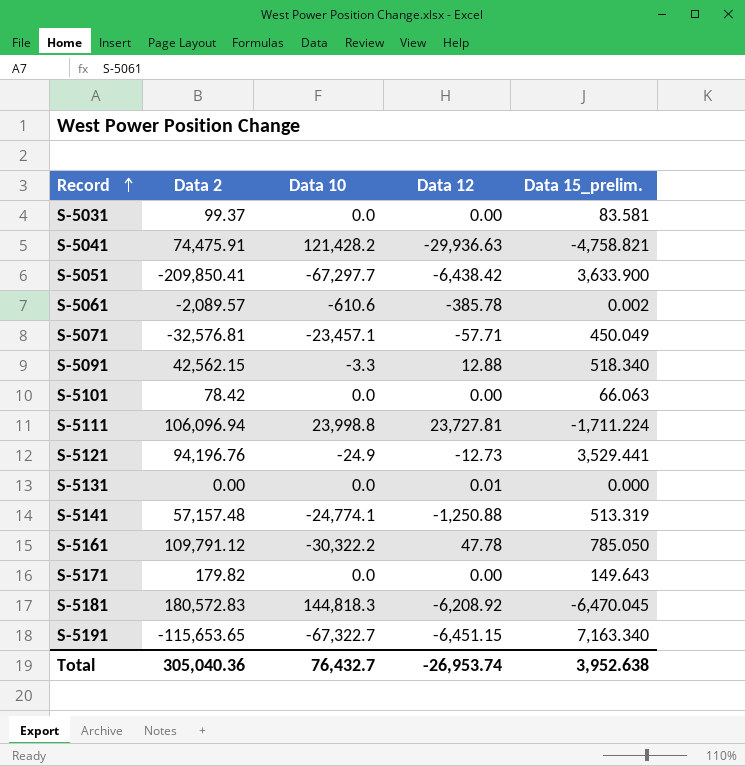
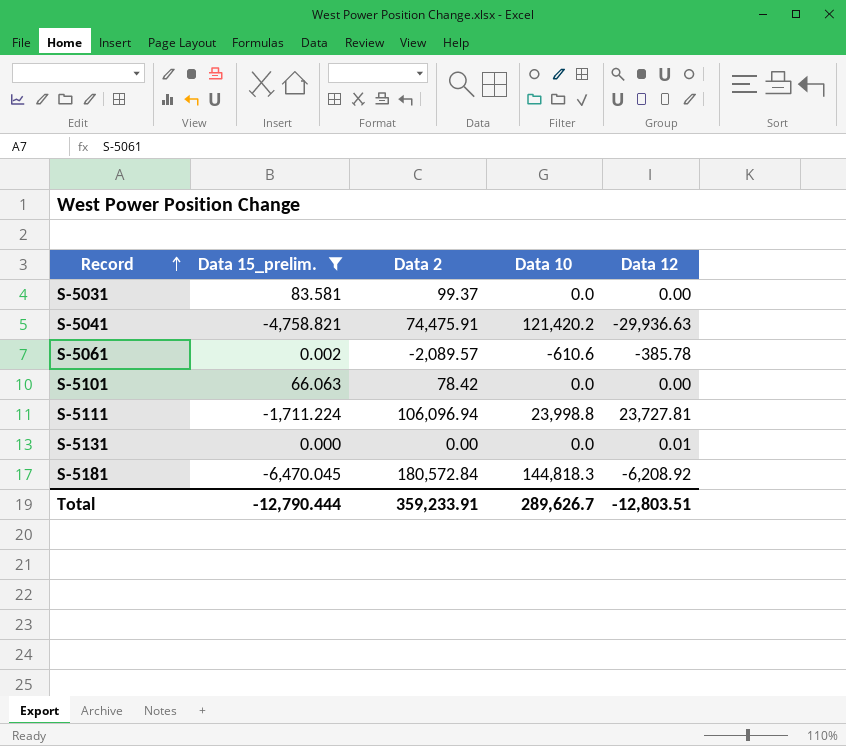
filter: none -> Data 15_prelim. <= 83.581
column Data 15_prelim. | position: 5 -> 2
S-5041 | Data 10: 121,428.2 -> 121,420.2
S-5181 | Data 2: 180,572.83 -> 180,572.84
Total | Data 15_prelim.: 3,952.638 -> -12,790.444
Total | Data 2: 305,040.36 -> 359,233.91
Total | Data 10: 76,432.7 -> 289,626.7
Total | Data 12: -26,953.74 -> -12,803.51

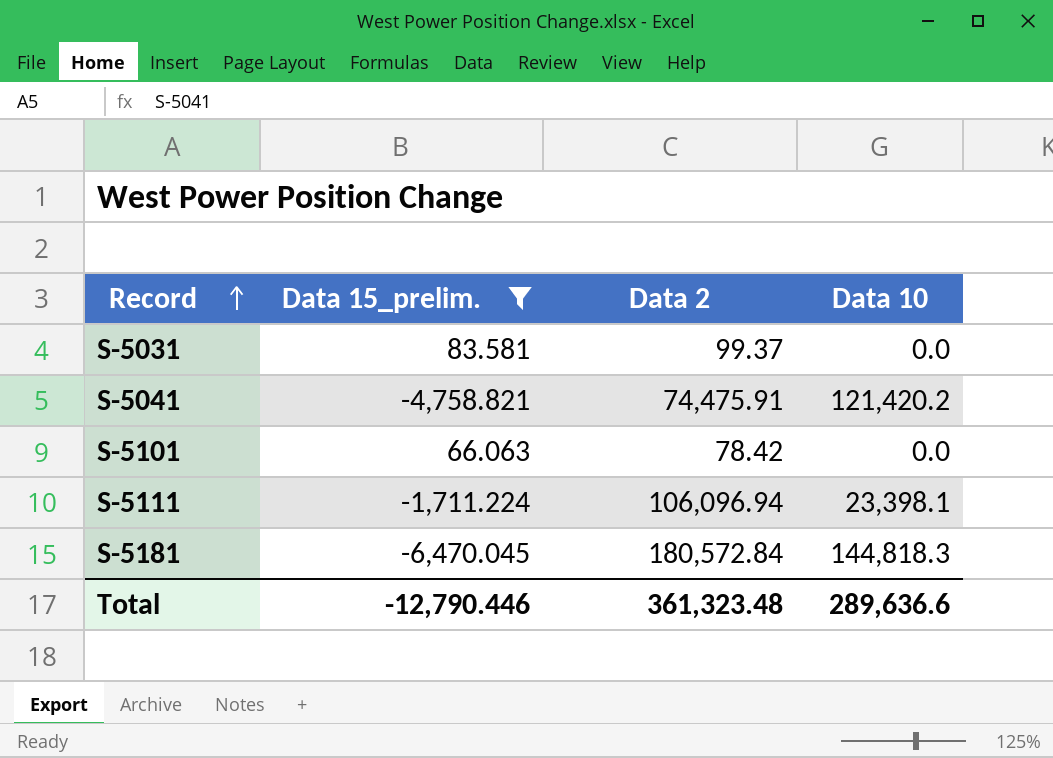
column Data 12 | position: 5 -> none
row S-5061: 0.002 | -2,089.57 | -610.6 | -385.78 -> none
row S-5131: 0.000 | 0.00 | 0.0 | 0.01 -> none
S-5111 | Data 10: 23,998.8 -> 23,398.1
Total | Data 15_prelim.: -12,790.444 -> -12,790.446
Total | Data 2: 359,233.91 -> 361,323.48
Total | Data 10: 289,626.7 -> 289,636.6

